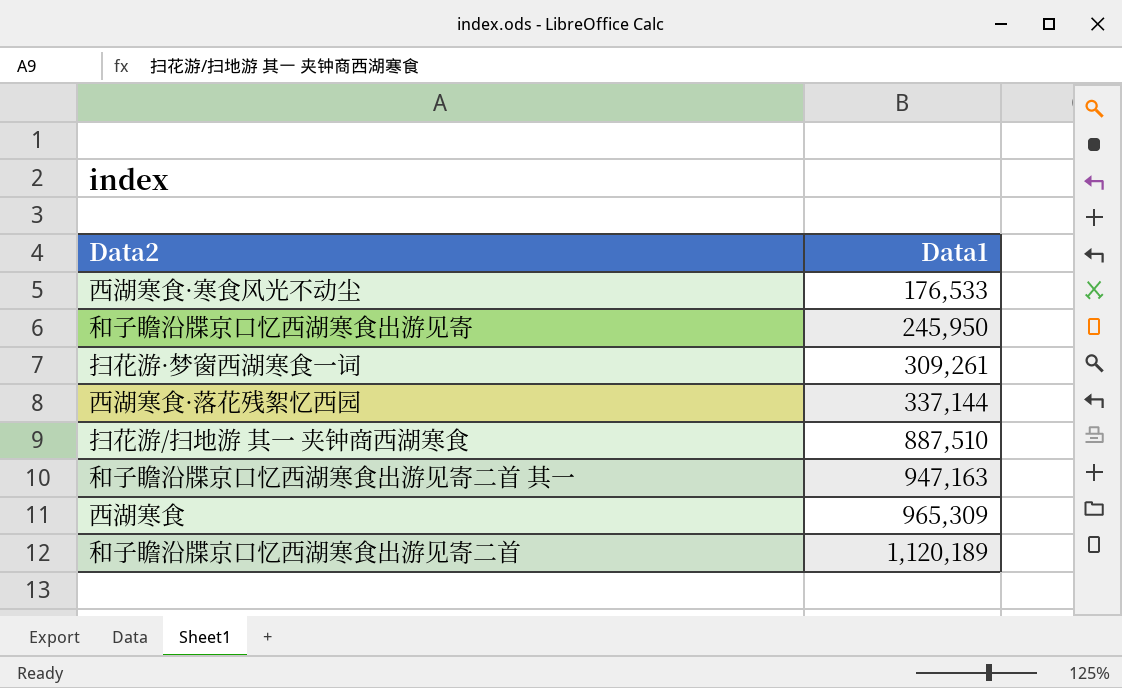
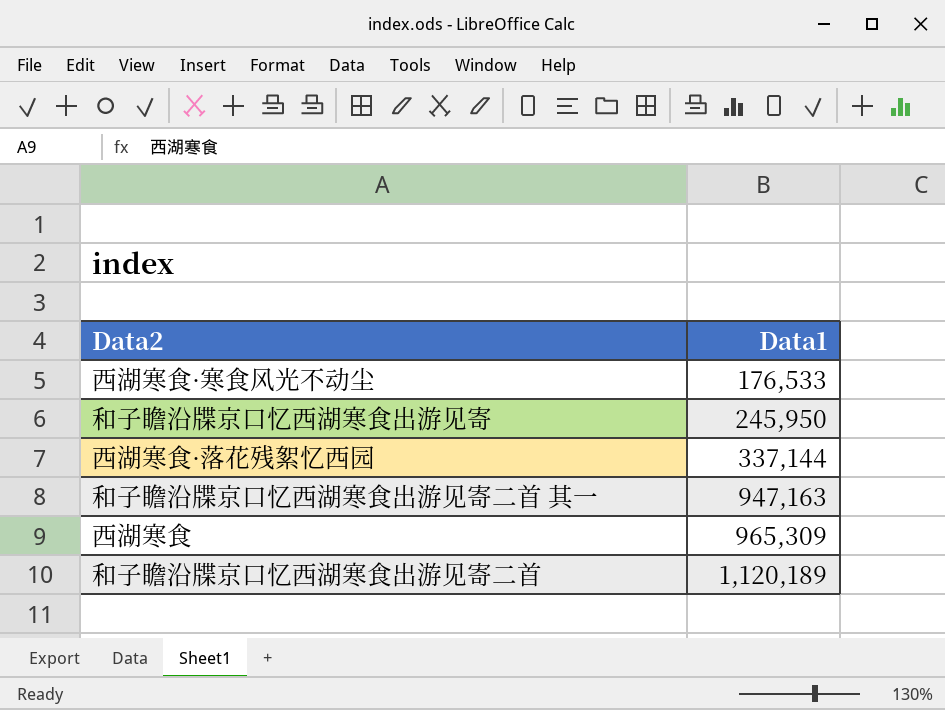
row 扫花游·梦窗西湖寒食一词: 309,261 -> none
row 扫花游/扫地游 其一 夹钟商西湖寒食: 887,510 -> none

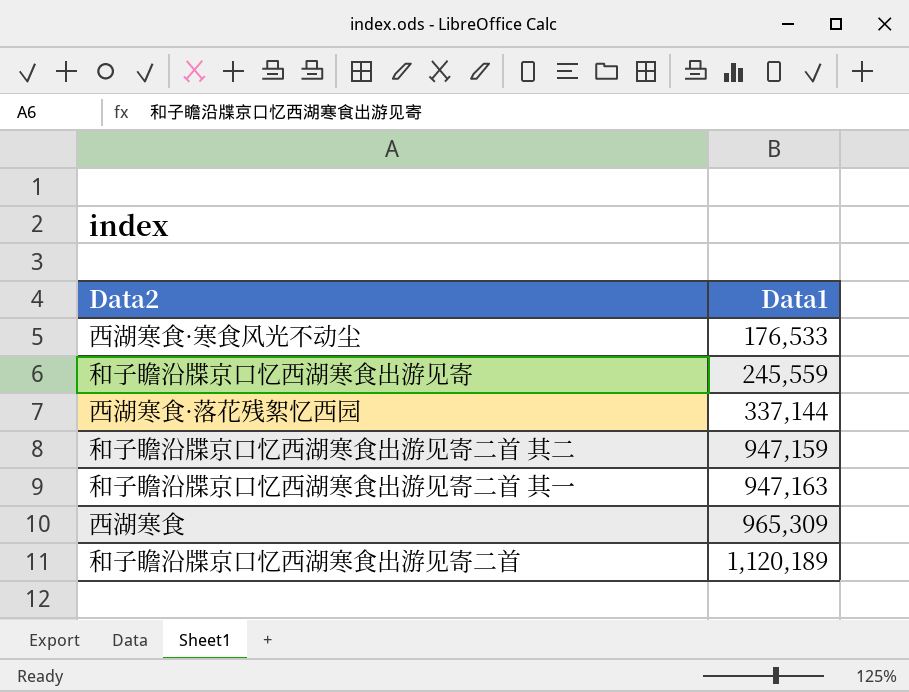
和子瞻沿牒京口忆西湖寒食出游见寄 | Data1: 245,950 -> 245,559
row 和子瞻沿牒京口忆西湖寒食出游见寄二首 其二: none -> 947,159

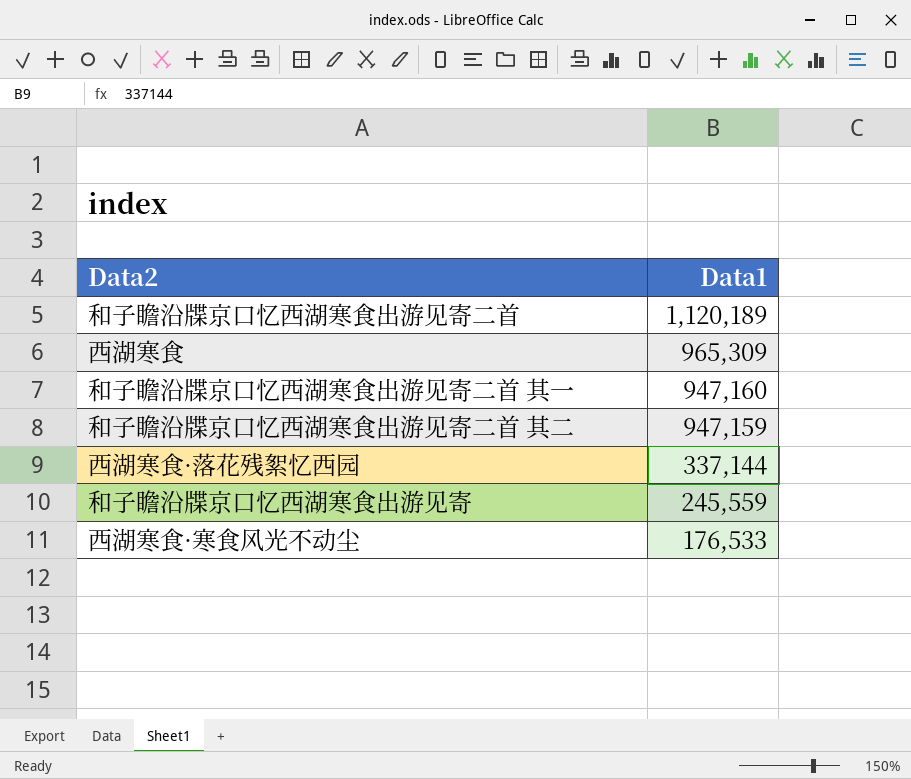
row order: Data1 ascending -> Data1 descending
和子瞻沿牒京口忆西湖寒食出游见寄二首 其一 | Data1: 947,163 -> 947,160

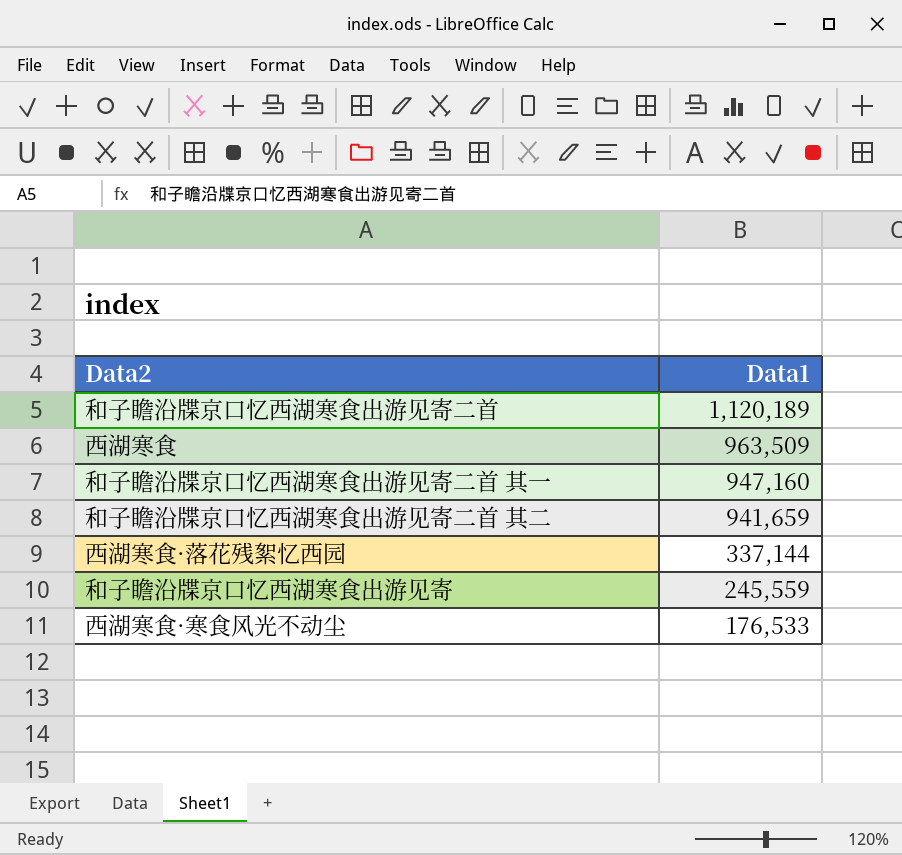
西湖寒食 | Data1: 965,309 -> 963,509
和子瞻沿牒京口忆西湖寒食出游见寄二首 其二 | Data1: 947,159 -> 941,659

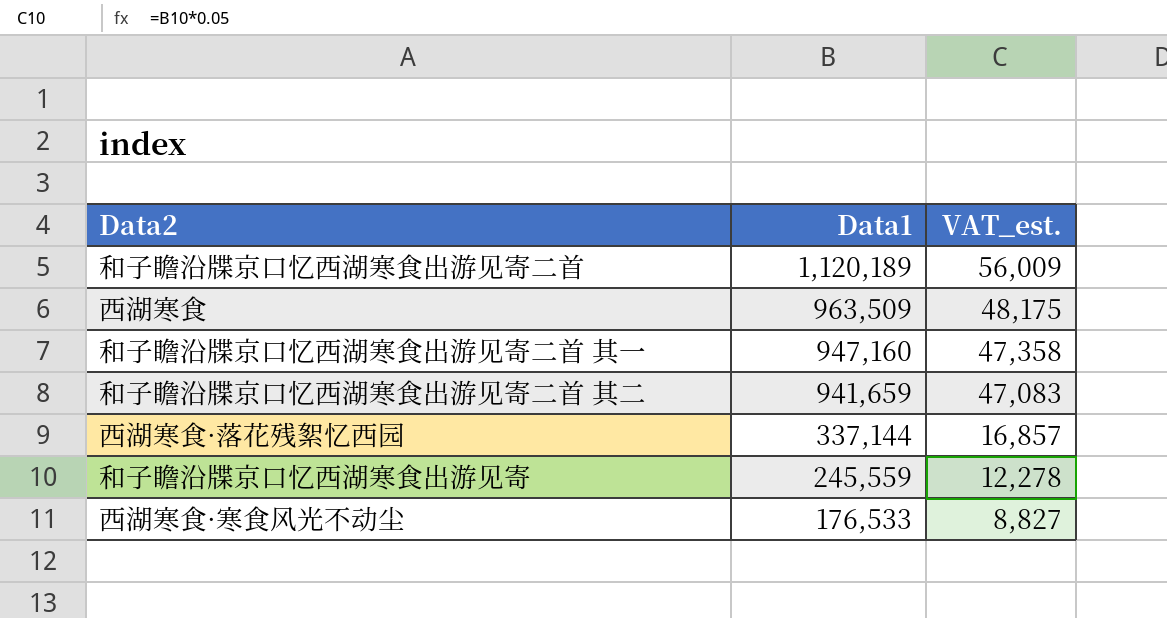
column VAT_est. | formula: none -> [Data1] * 0.05

